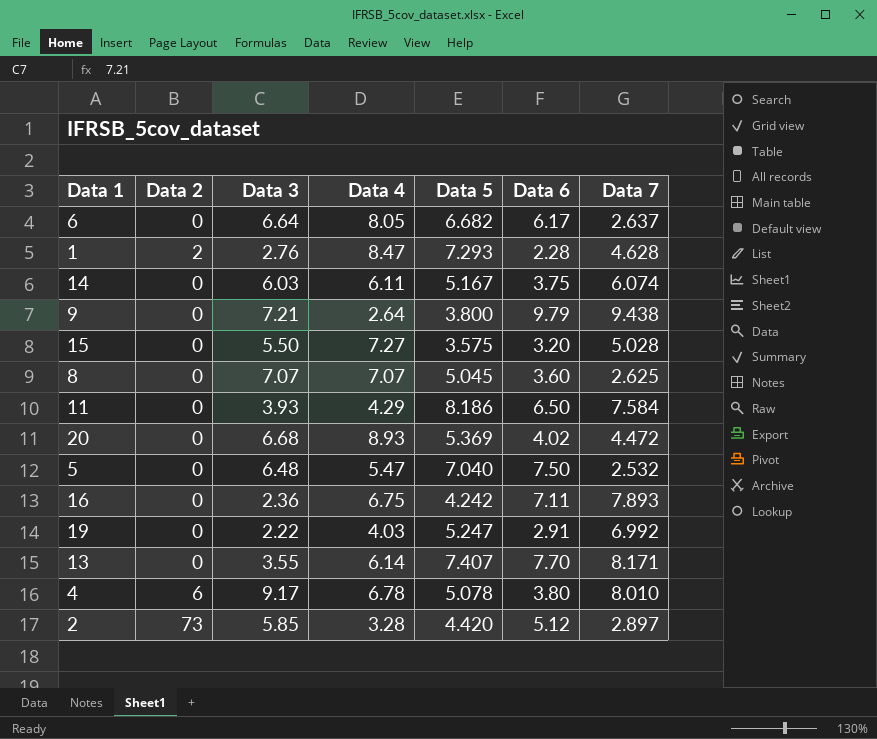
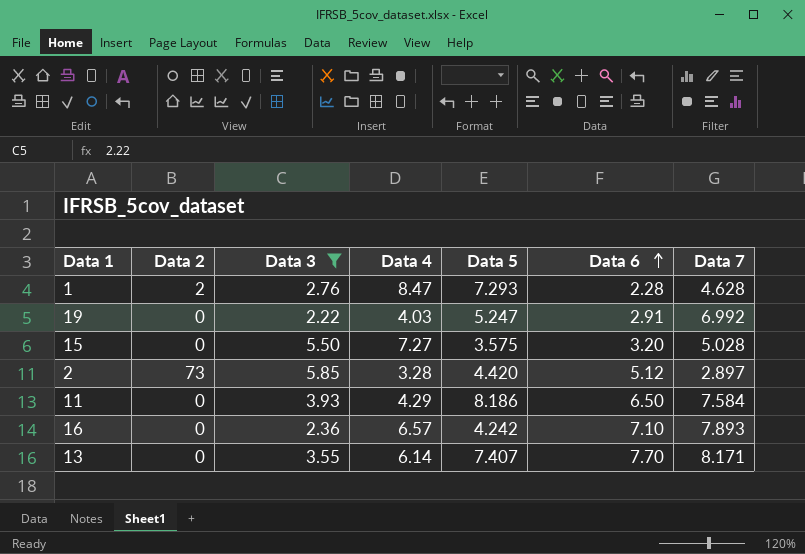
filter: none -> Data 3 <= 5.85
row order: none -> Data 6 ascending
16 | Data 4: 6.75 -> 6.57
16 | Data 6: 7.11 -> 7.10

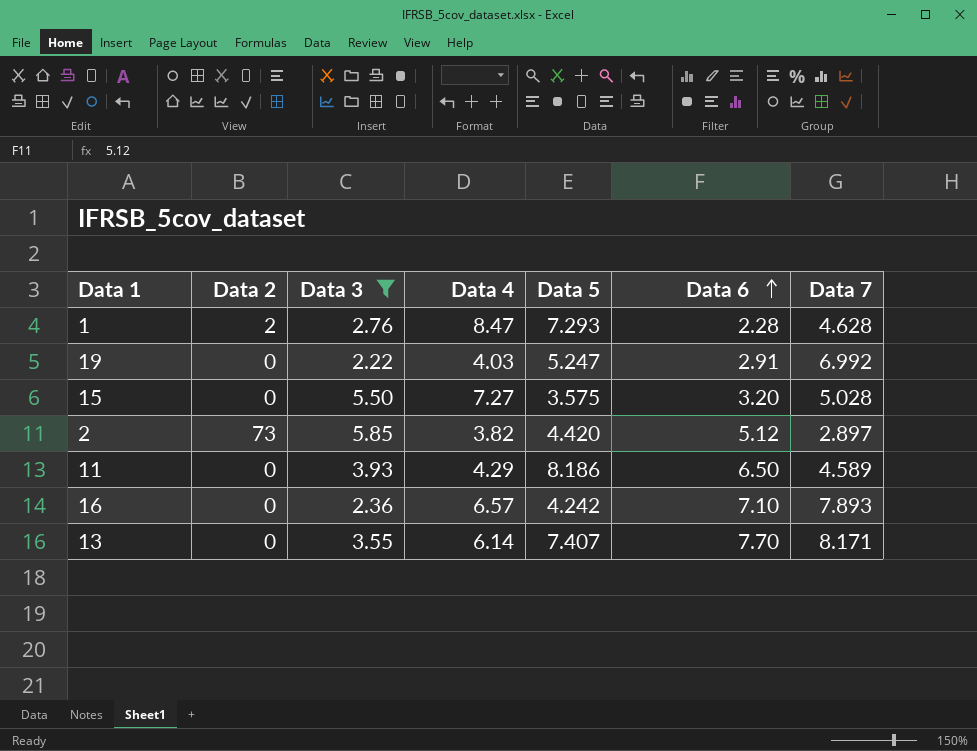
2 | Data 4: 3.28 -> 3.82
11 | Data 7: 7.584 -> 4.589

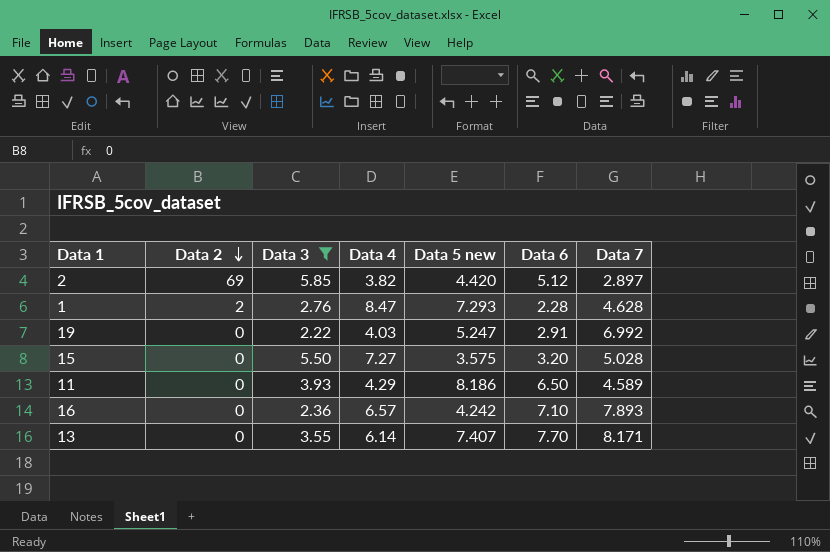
row order: Data 6 ascending -> Data 2 descending
column name: Data 5 -> Data 5 new
2 | Data 2: 73 -> 69

